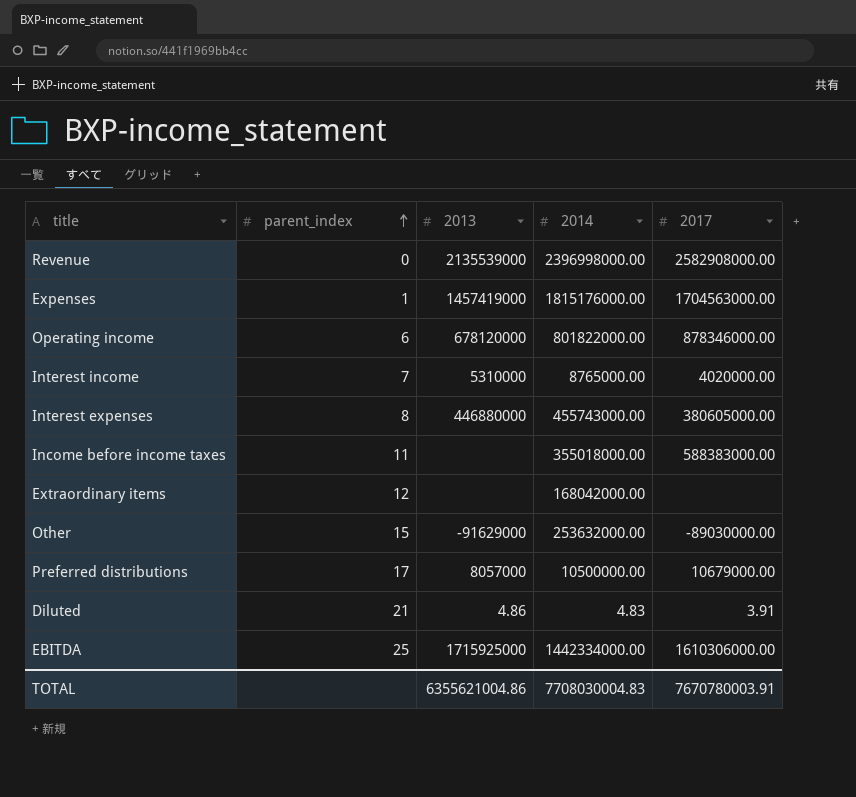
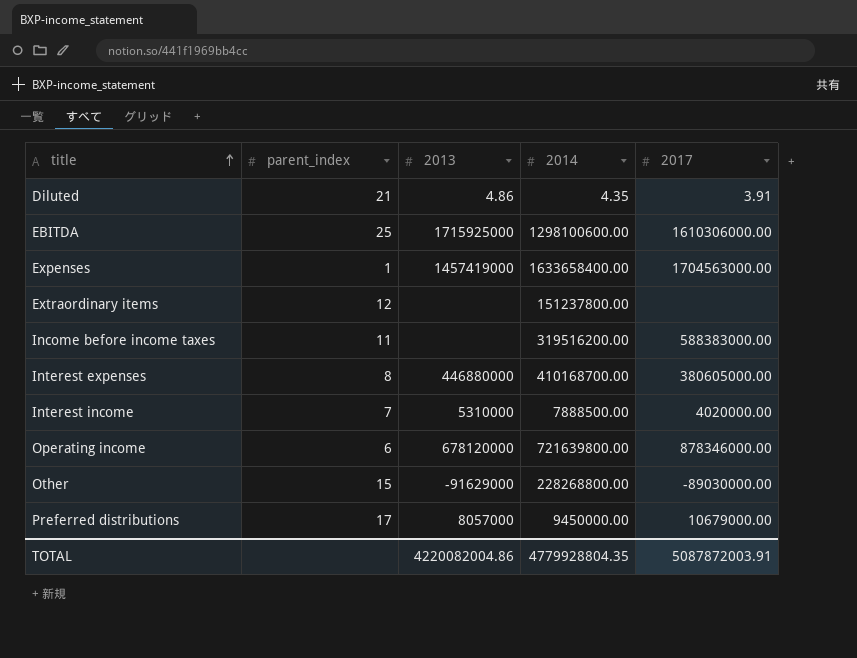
row order: parent_index ascending -> title ascending
row Revenue: 0 | 2135539000 | 2396998000.00 | 2582908000.00 -> none
Diluted | 2014: 4.83 -> 4.35
EBITDA | 2014: 1442334000.00 -> 1298100600.00
Expenses | 2014: 1815176000.00 -> 1633658400.00
Extraordinary items | 2014: 168042000.00 -> 151237800.00
Income before income taxes | 2014: 355018000.00 -> 319516200.00
Interest expenses | 2014: 455743000.00 -> 410168700.00
Interest income | 2014: 8765000.00 -> 7888500.00
Operating income | 2014: 801822000.00 -> 721639800.00
Other | 2014: 253632000.00 -> 228268800.00
Preferred distributions | 2014: 10500000.00 -> 9450000.00
TOTAL | 2013: 6355621004.86 -> 4220082004.86
TOTAL | 2014: 7708030004.83 -> 4779928804.35
TOTAL | 2017: 7670780003.91 -> 5087872003.91

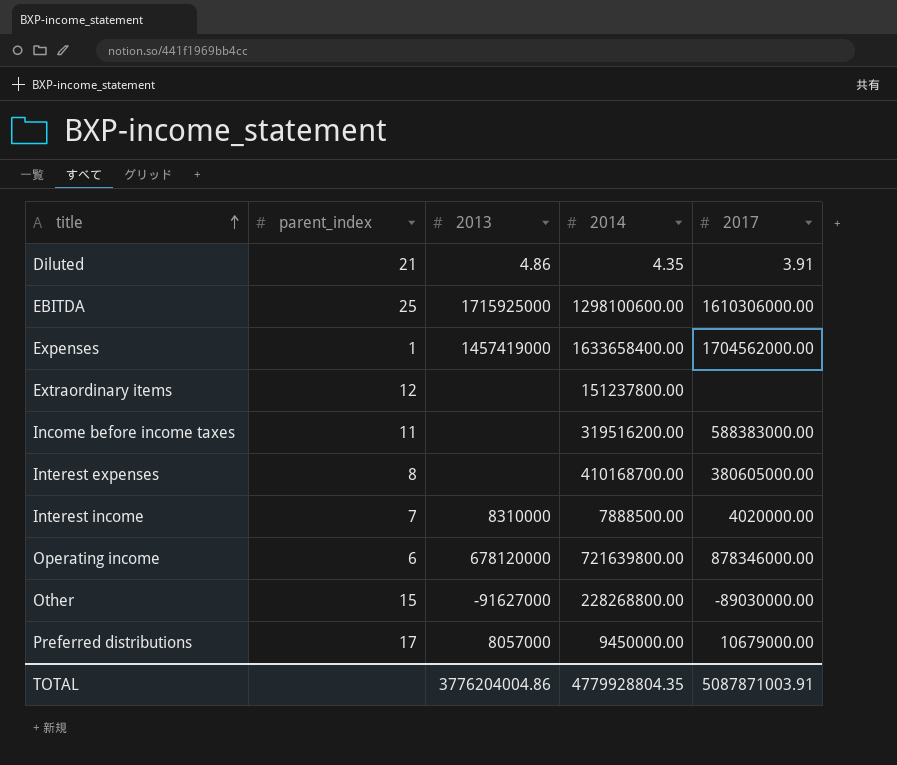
Expenses | 2017: 1704563000.00 -> 1704562000.00
Interest expenses | 2013: 446880000 -> none
Interest income | 2013: 5310000 -> 8310000
Other | 2013: -91629000 -> -91627000
TOTAL | 2013: 4220082004.86 -> 3776204004.86
TOTAL | 2017: 5087872003.91 -> 5087871003.91

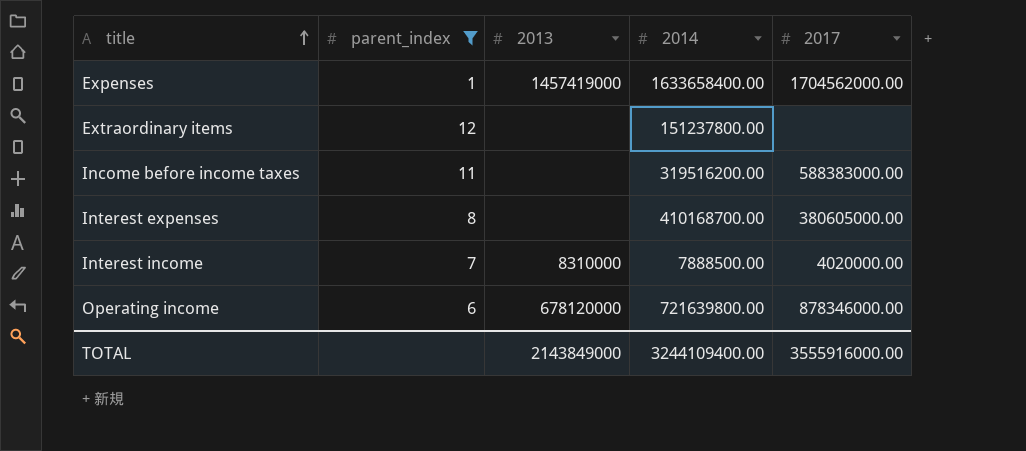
filter: none -> parent_index <= 12
TOTAL | 2013: 3776204004.86 -> 2143849000
TOTAL | 2014: 4779928804.35 -> 3244109400.00
TOTAL | 2017: 5087871003.91 -> 3555916000.00

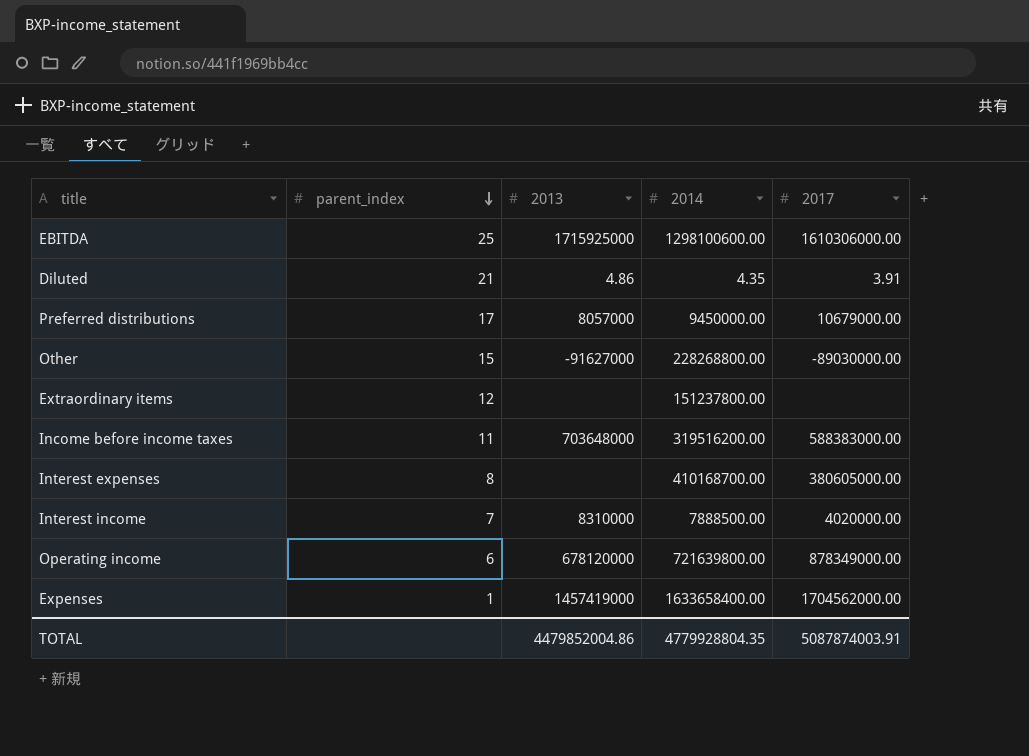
filter: parent_index <= 12 -> none
row order: title ascending -> parent_index descending
Income before income taxes | 2013: none -> 703648000
Operating income | 2017: 878346000.00 -> 878349000.00
TOTAL | 2013: 2143849000 -> 4479852004.86
TOTAL | 2014: 3244109400.00 -> 4779928804.35
TOTAL | 2017: 3555916000.00 -> 5087874003.91

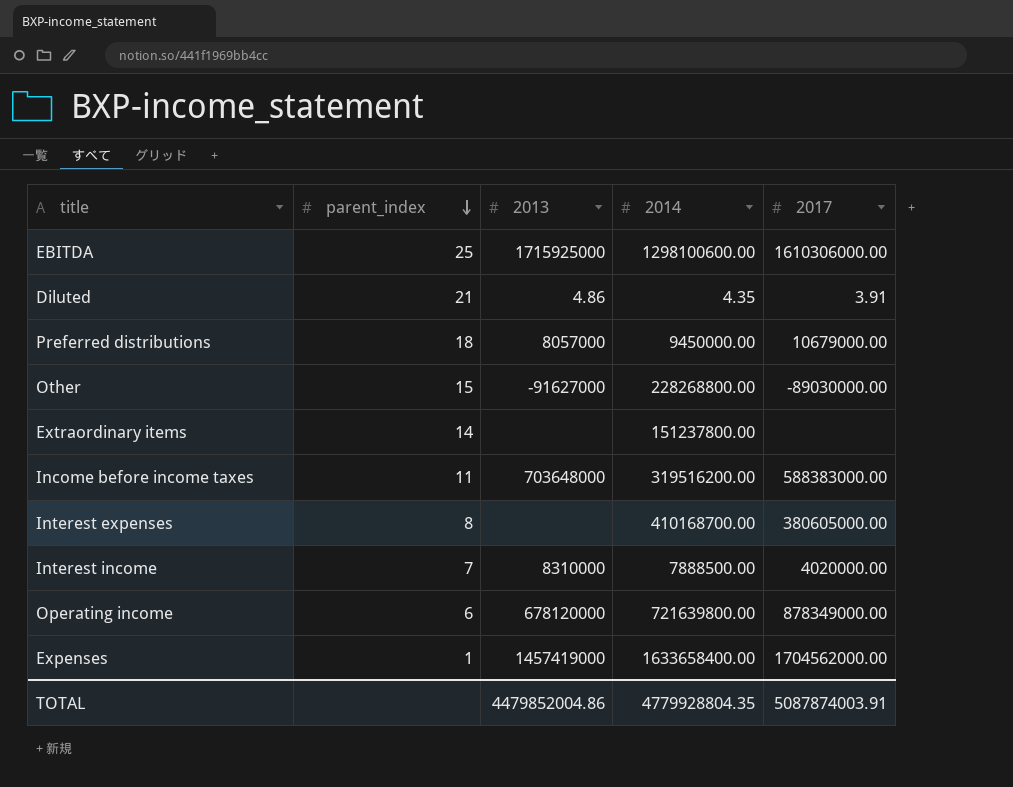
Preferred distributions | parent_index: 17 -> 18
Extraordinary items | parent_index: 12 -> 14

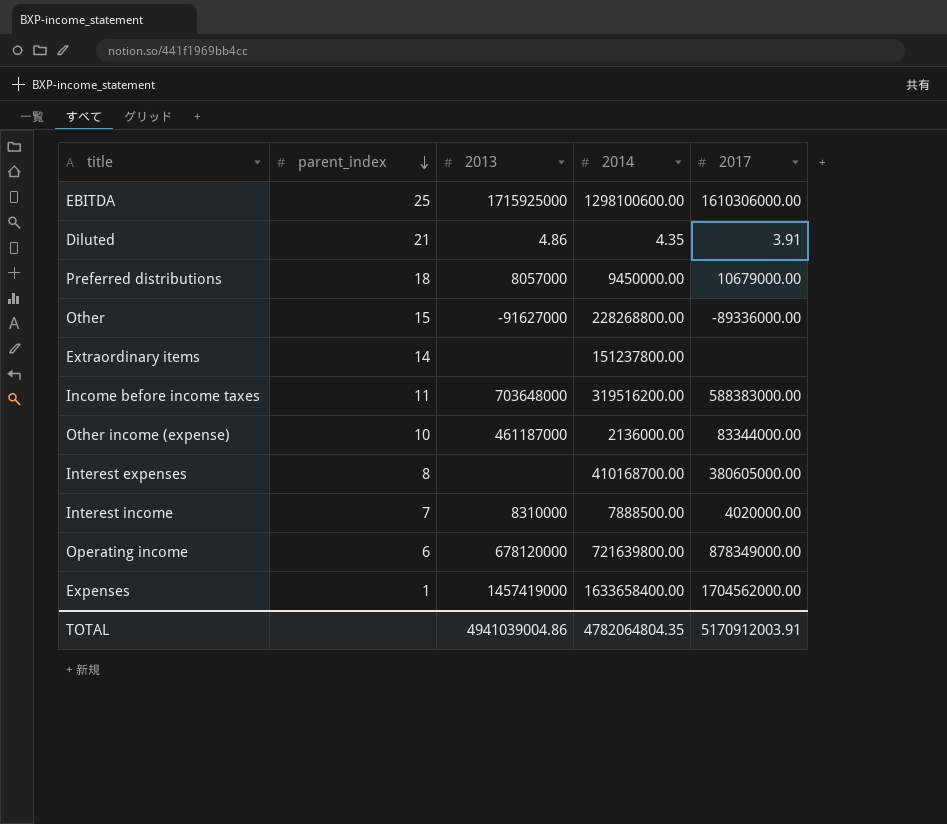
Other | 2017: -89030000.00 -> -89336000.00
row Other income (expense): none -> 10 | 461187000 | 2136000.00 | 83344000.00
TOTAL | 2013: 4479852004.86 -> 4941039004.86
TOTAL | 2014: 4779928804.35 -> 4782064804.35
TOTAL | 2017: 5087874003.91 -> 5170912003.91

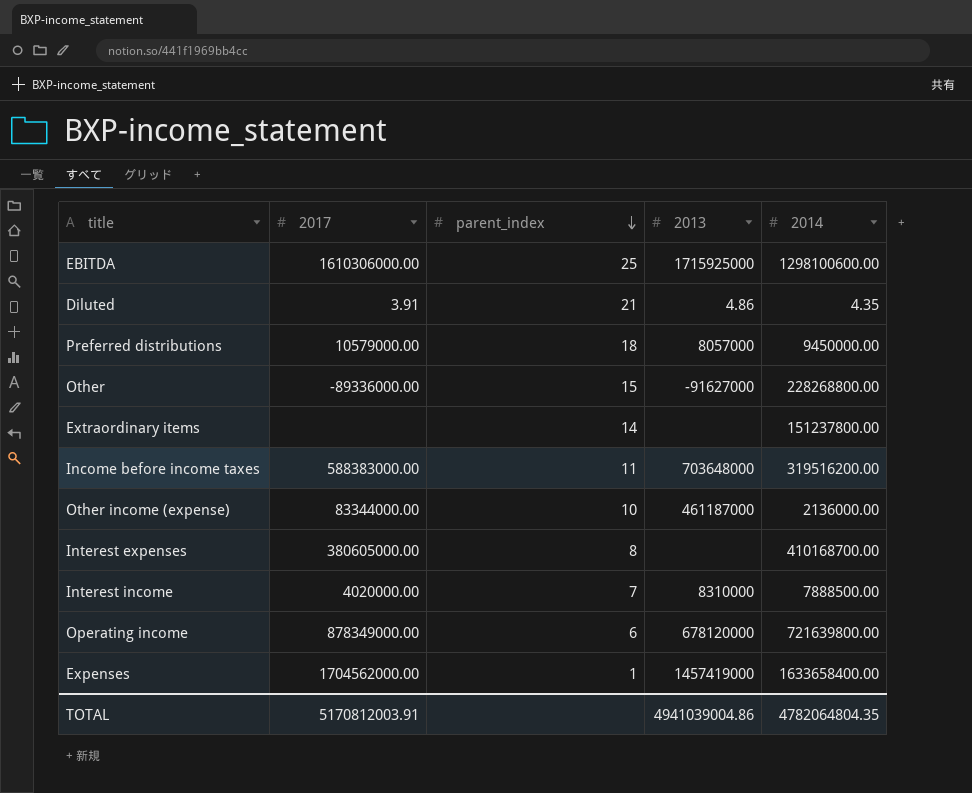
column 2017 | position: 5 -> 2
Preferred distributions | 2017: 10679000.00 -> 10579000.00
TOTAL | 2017: 5170912003.91 -> 5170812003.91

